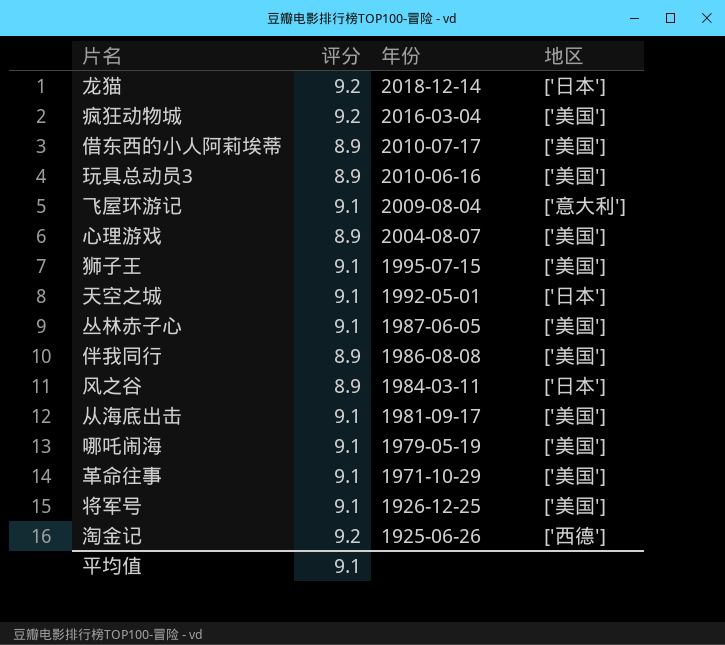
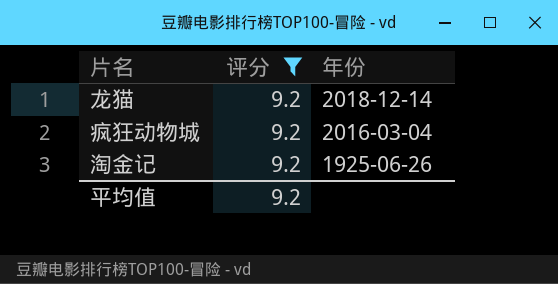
filter: none -> 评分 = 9.2
column 地区 | position: 4 -> none
平均值 | 评分: 9.1 -> 9.2

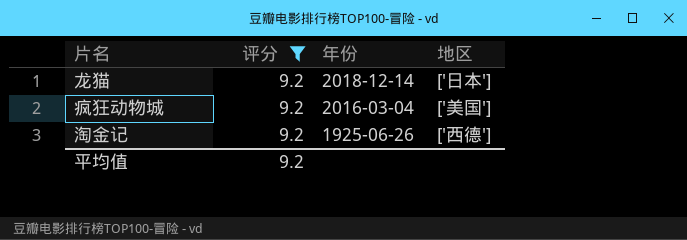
column 地区 | position: none -> 4

